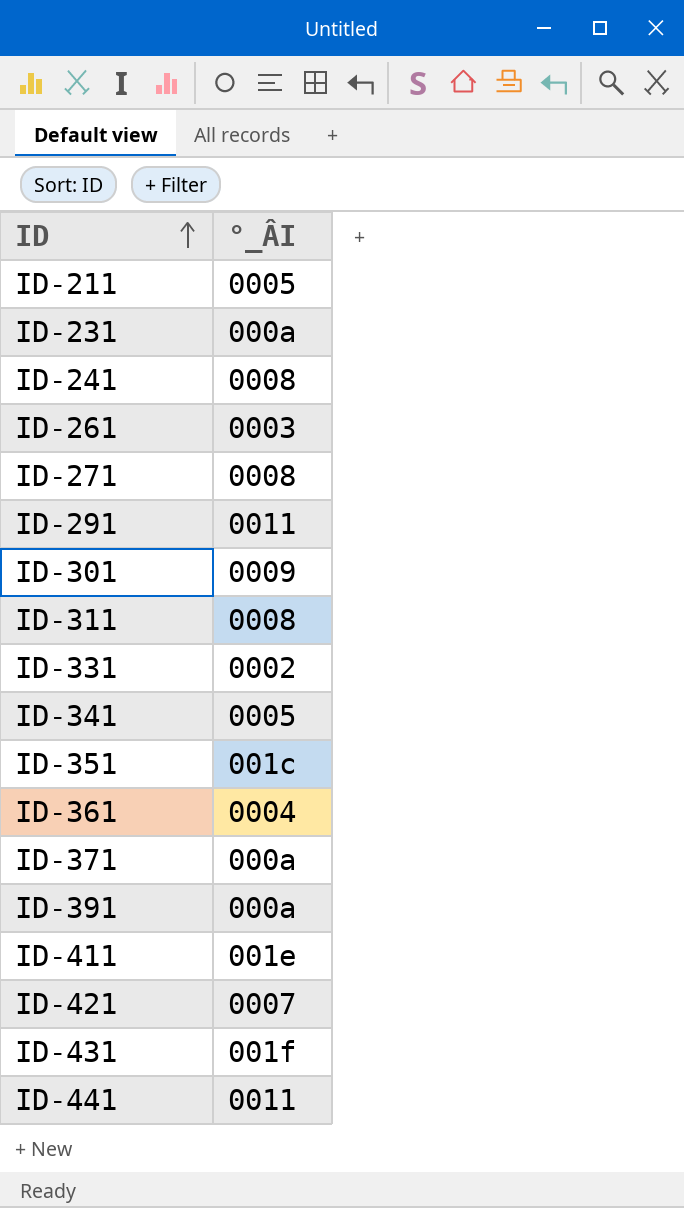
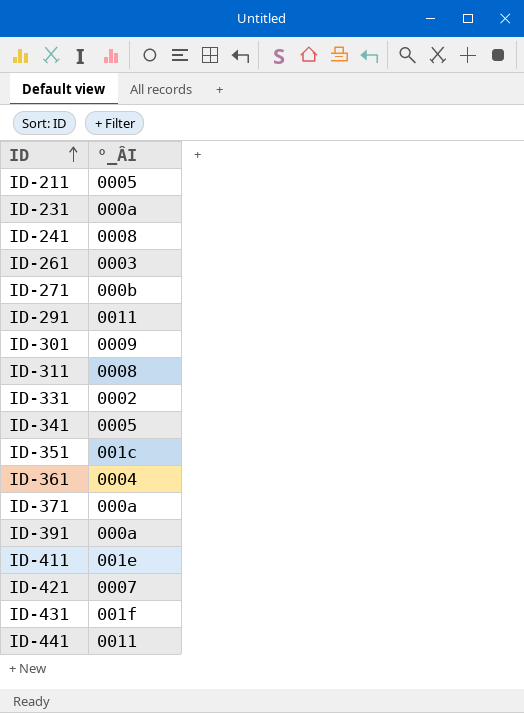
ID-271 | °_ÂI: 0008 -> 000b

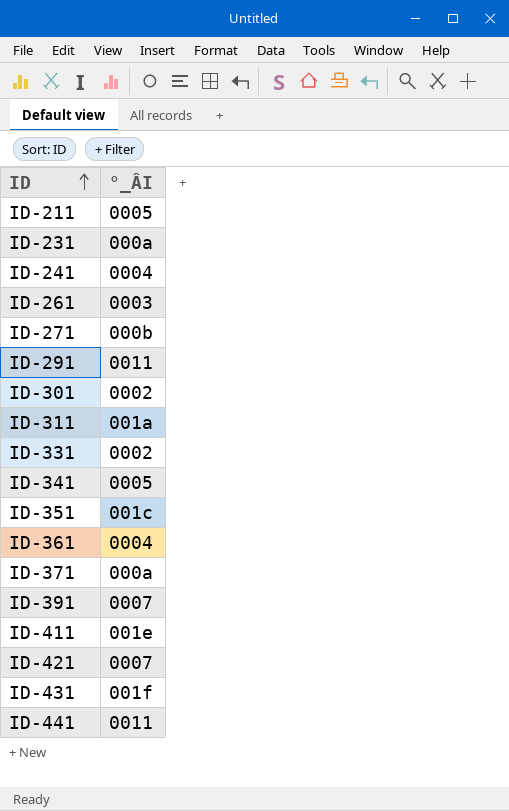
ID-241 | °_ÂI: 0008 -> 0004
ID-301 | °_ÂI: 0009 -> 0002
ID-311 | °_ÂI: 0008 -> 001a
ID-391 | °_ÂI: 000a -> 0007

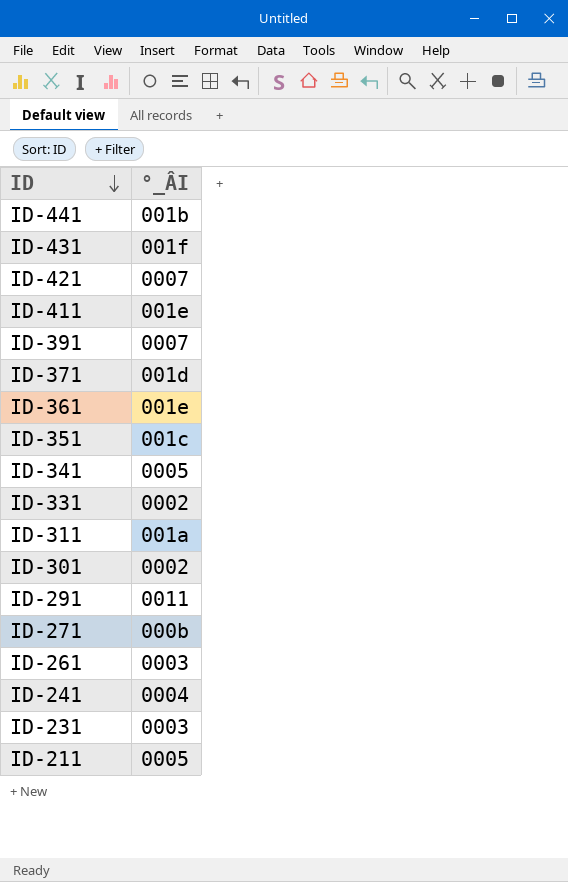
row order: ID ascending -> ID descending
ID-441 | °_ÂI: 0011 -> 001b
ID-371 | °_ÂI: 000a -> 001d
ID-361 | °_ÂI: 0004 -> 001e
ID-231 | °_ÂI: 000a -> 0003

